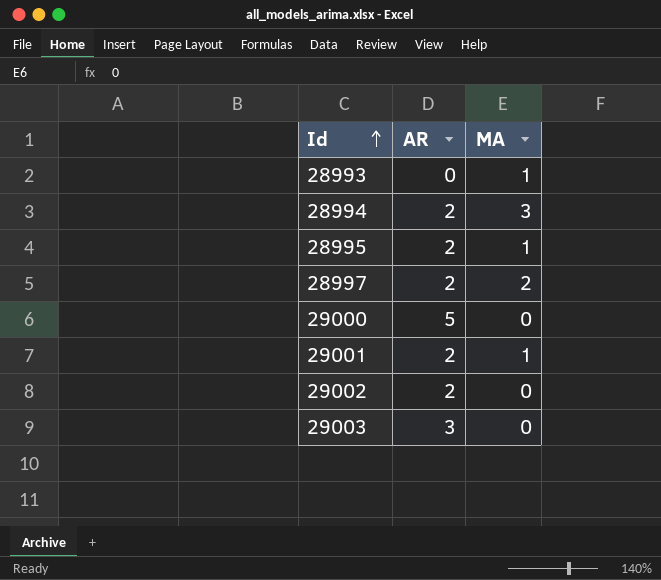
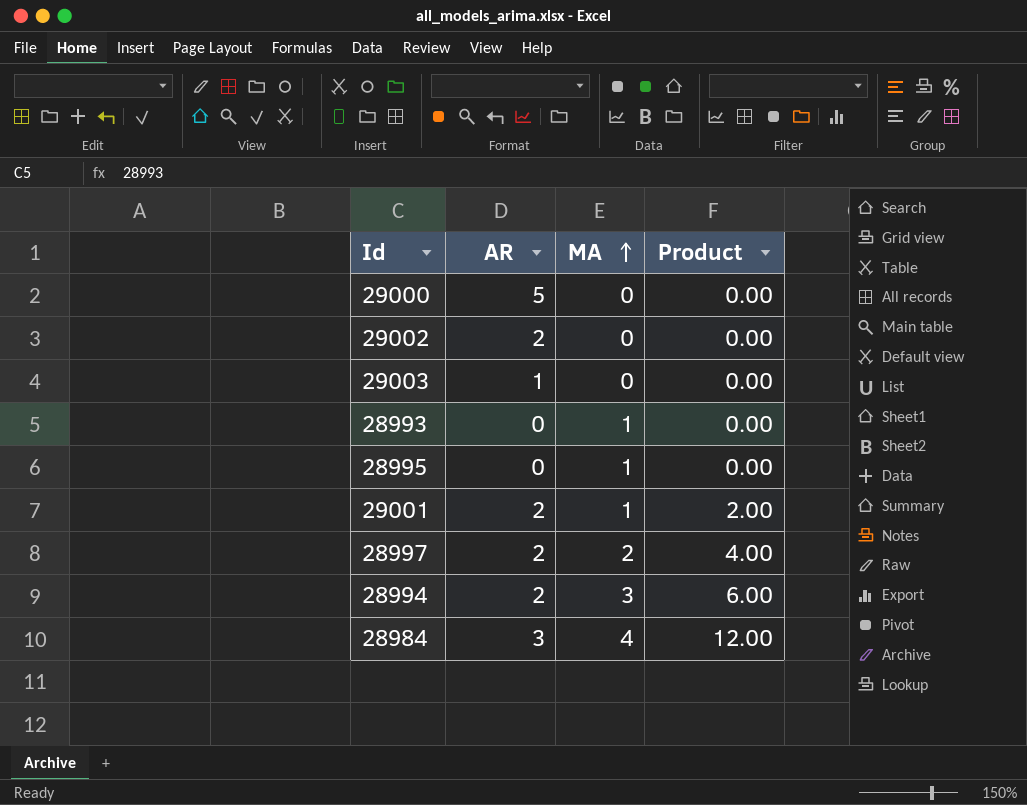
row order: Id ascending -> MA ascending
column Product | formula: none -> [AR] * [MA]
29003 | AR: 3 -> 1
28995 | AR: 2 -> 0
row 28984: none -> 3 | 4 | 12.00

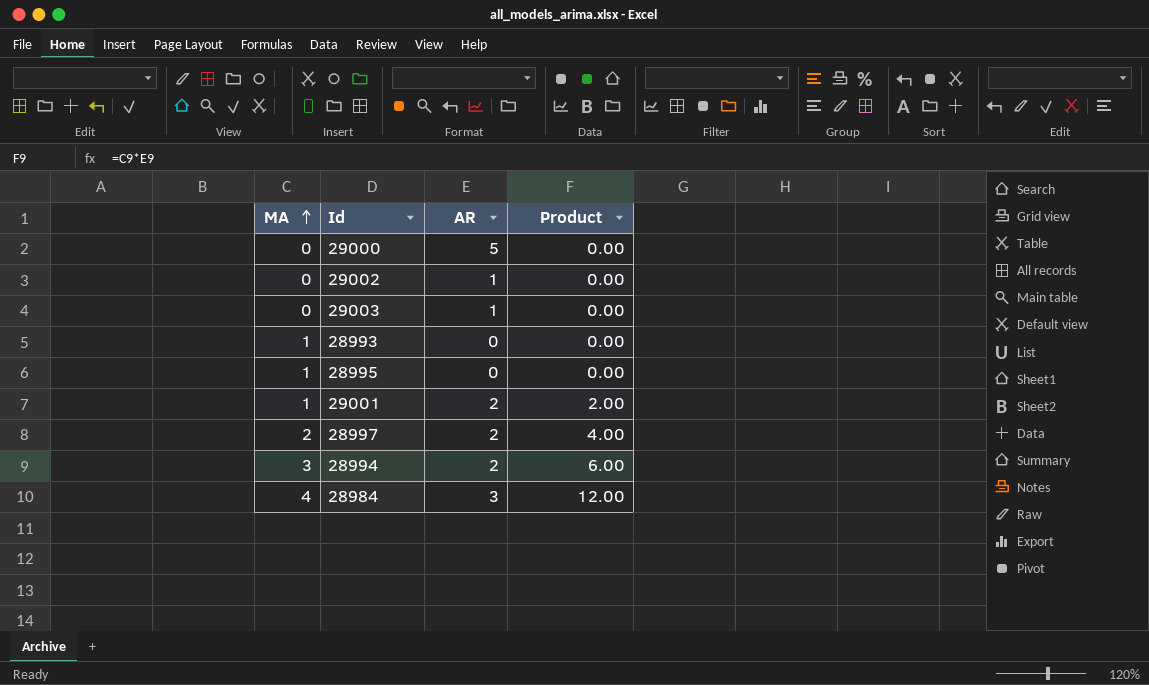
column MA | position: 3 -> 1
29002 | AR: 2 -> 1

